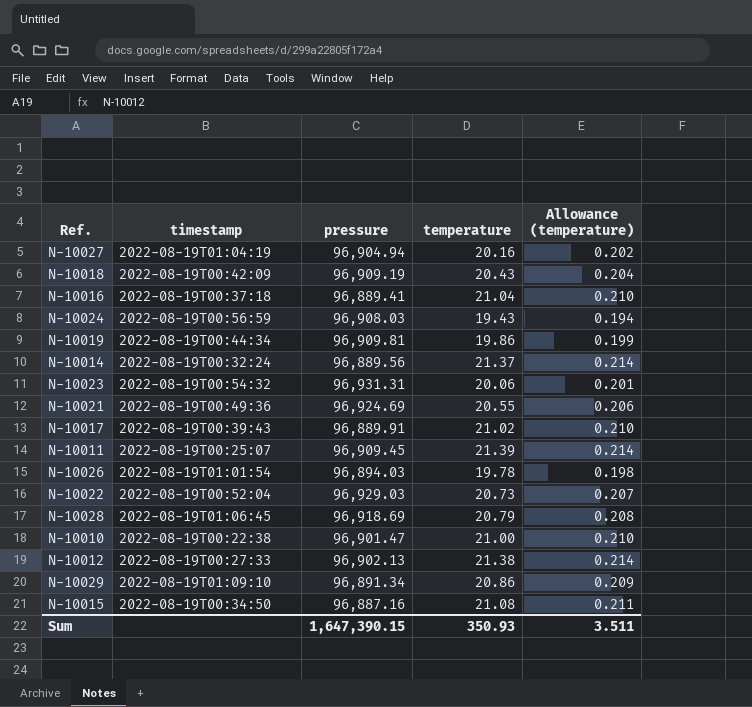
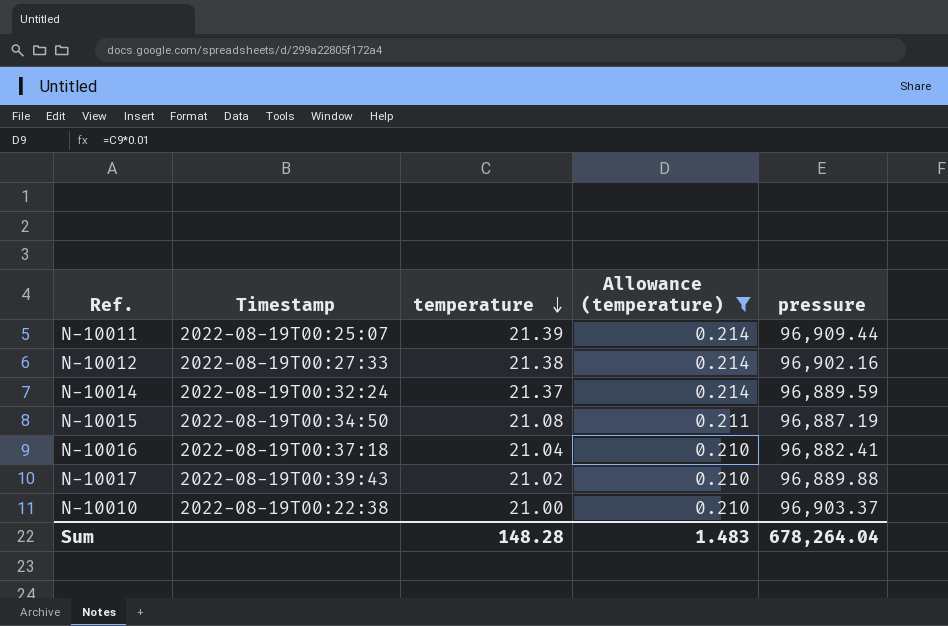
filter: none -> Allowance (temperature) >= 0.210
row order: none -> temperature descending
column name: timestamp -> Timestamp
column pressure | position: 3 -> 5
N-10011 | pressure: 96,909.45 -> 96,909.44
N-10012 | pressure: 96,902.13 -> 96,902.16
N-10014 | pressure: 96,889.56 -> 96,889.59
N-10015 | pressure: 96,887.16 -> 96,887.19
N-10016 | pressure: 96,889.41 -> 96,882.41
N-10017 | pressure: 96,889.91 -> 96,889.88
N-10010 | pressure: 96,901.47 -> 96,903.37
Sum | temperature: 350.93 -> 148.28
Sum | Allowance (temperature): 3.511 -> 1.483
Sum | pressure: 1,647,390.15 -> 678,264.04

